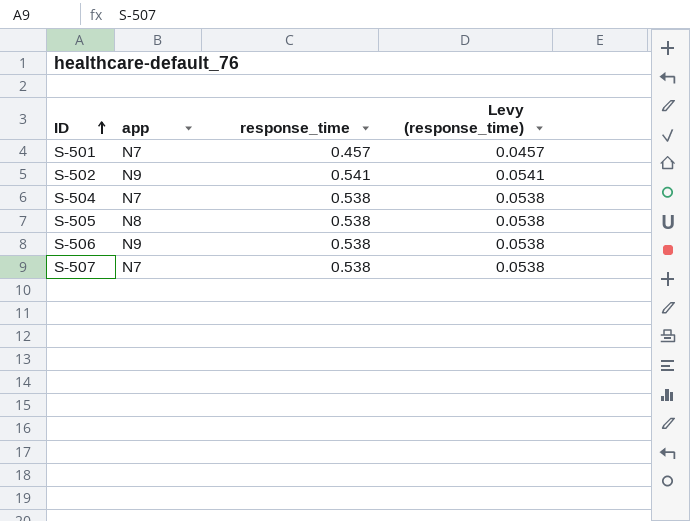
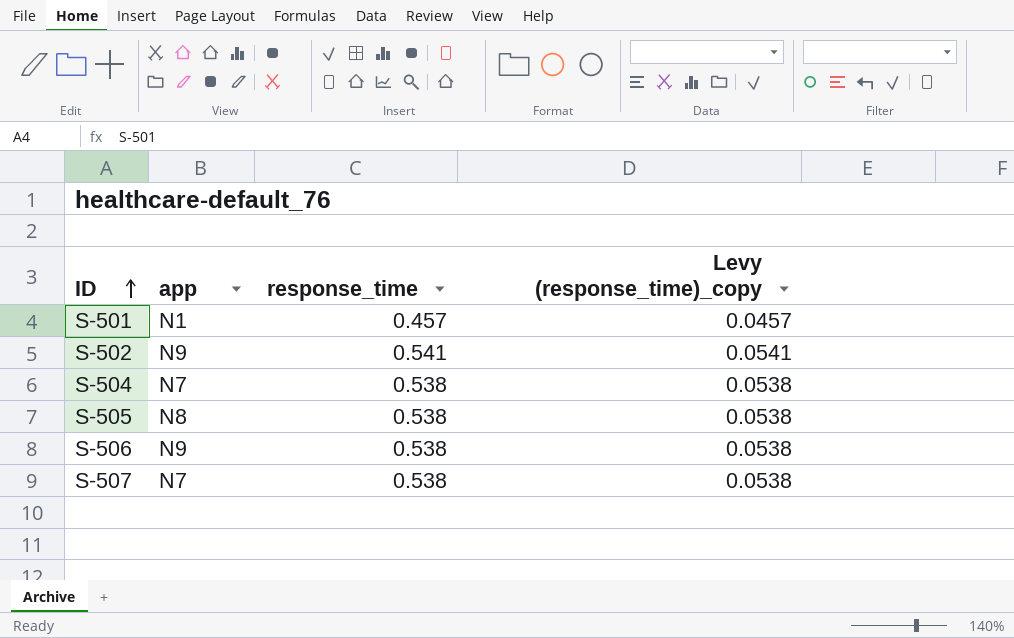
column name: Levy (response_time) -> Levy (response_time)_copy
S-501 | app: N7 -> N1

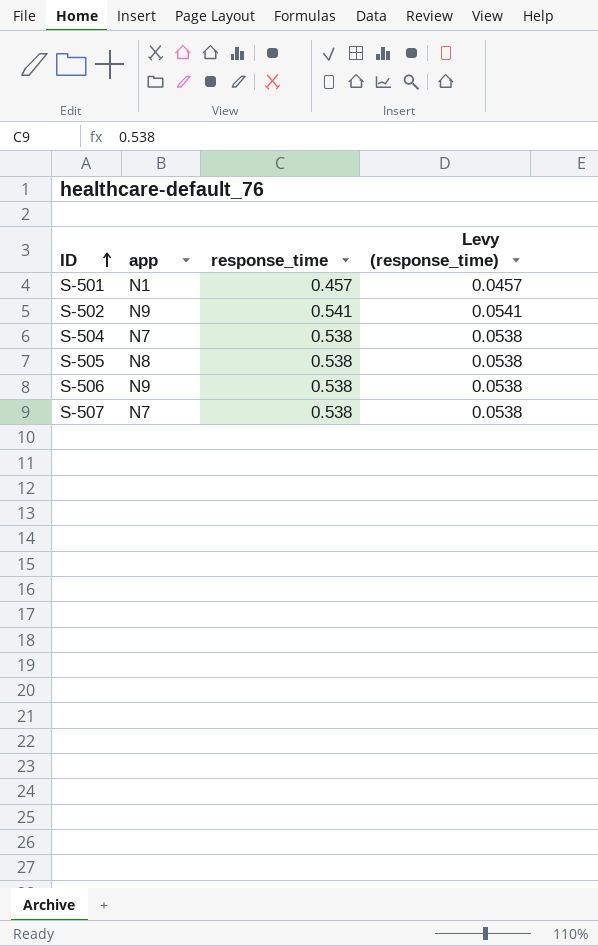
column name: Levy (response_time)_copy -> Levy (response_time)

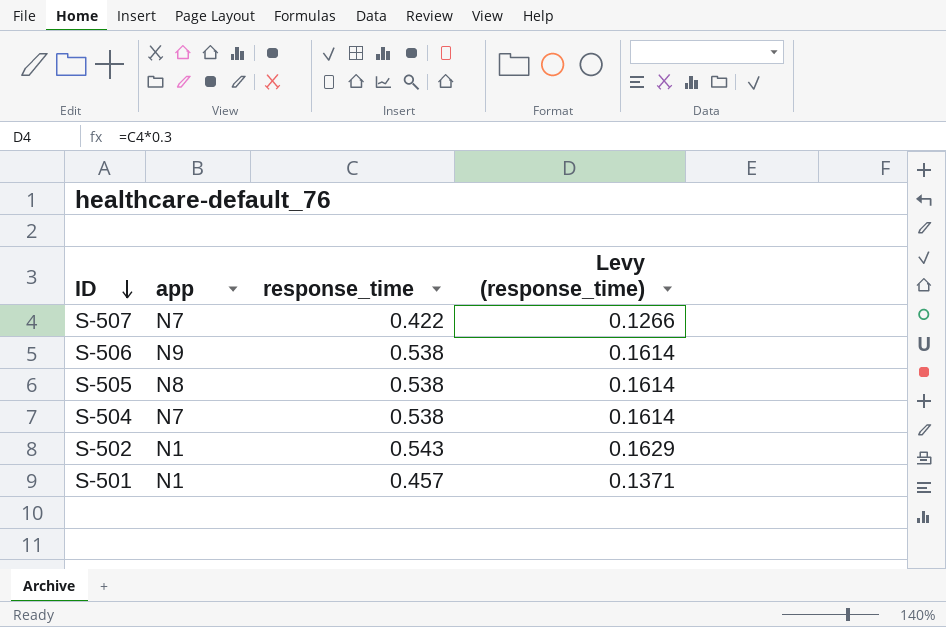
row order: ID ascending -> ID descending
column Levy (response_time) | formula: [response_time] * 0.1 -> [response_time] * 0.3
S-507 | response_time: 0.538 -> 0.422
S-502 | app: N9 -> N1
S-502 | response_time: 0.541 -> 0.543

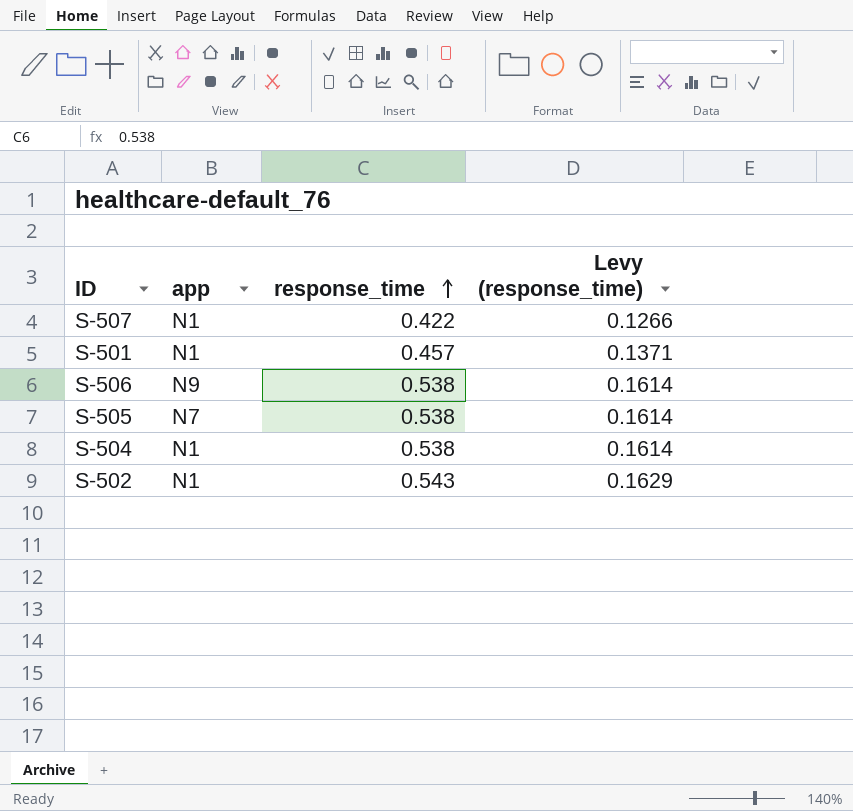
row order: ID descending -> response_time ascending
S-507 | app: N7 -> N1
S-505 | app: N8 -> N7
S-504 | app: N7 -> N1

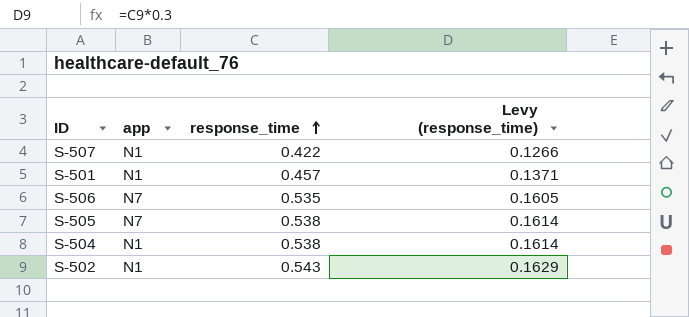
S-506 | app: N9 -> N7
S-506 | response_time: 0.538 -> 0.535
S-506 | Levy (response_time): 0.1614 -> 0.1605

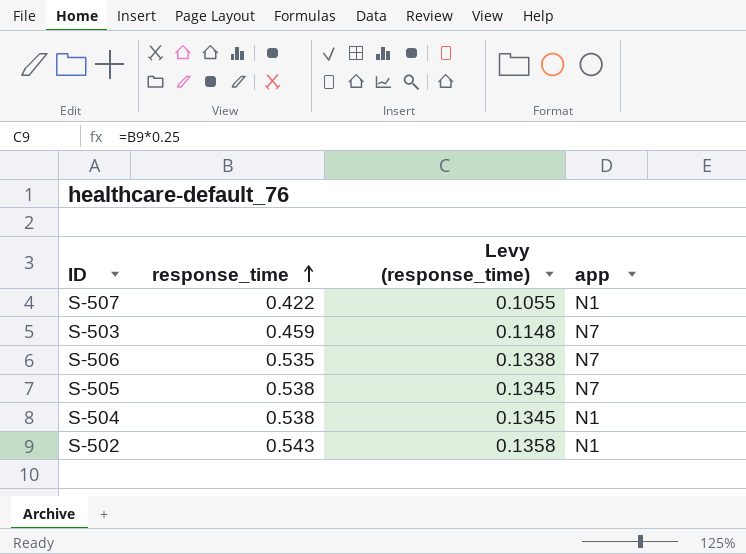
column Levy (response_time) | formula: [response_time] * 0.3 -> [response_time] * 0.25
column app | position: 2 -> 4
row S-501: N1 | 0.457 | 0.1371 -> none
row S-503: none -> 0.459 | 0.1148 | N7

